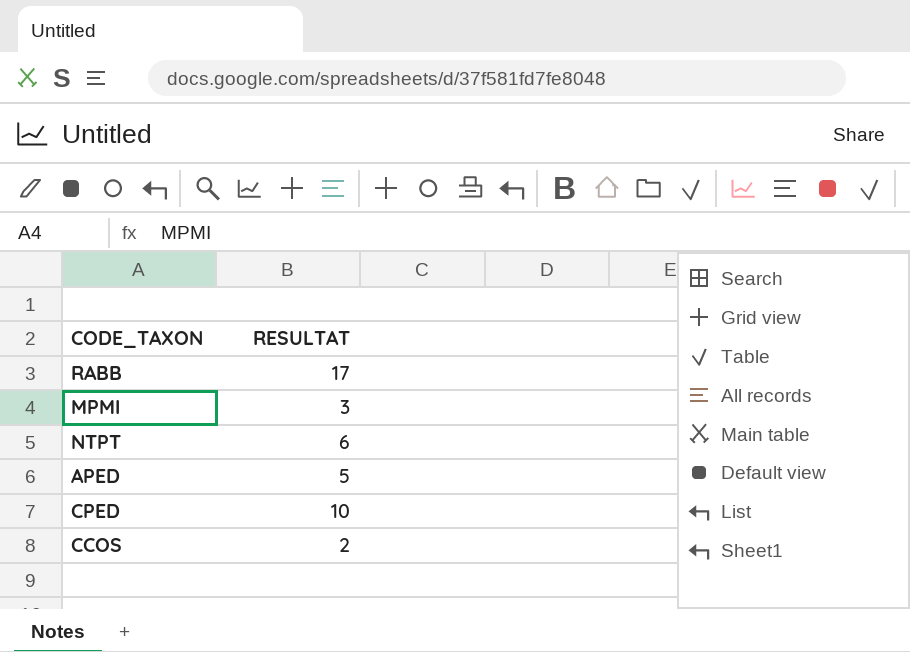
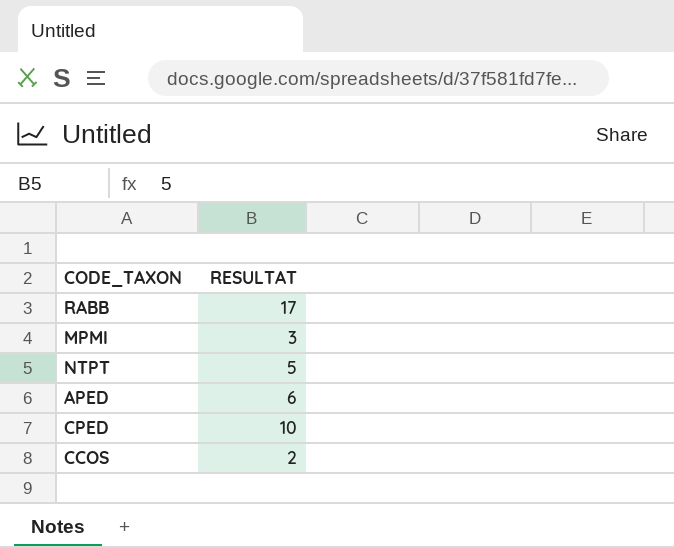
NTPT | RESULTAT: 6 -> 5
APED | RESULTAT: 5 -> 6

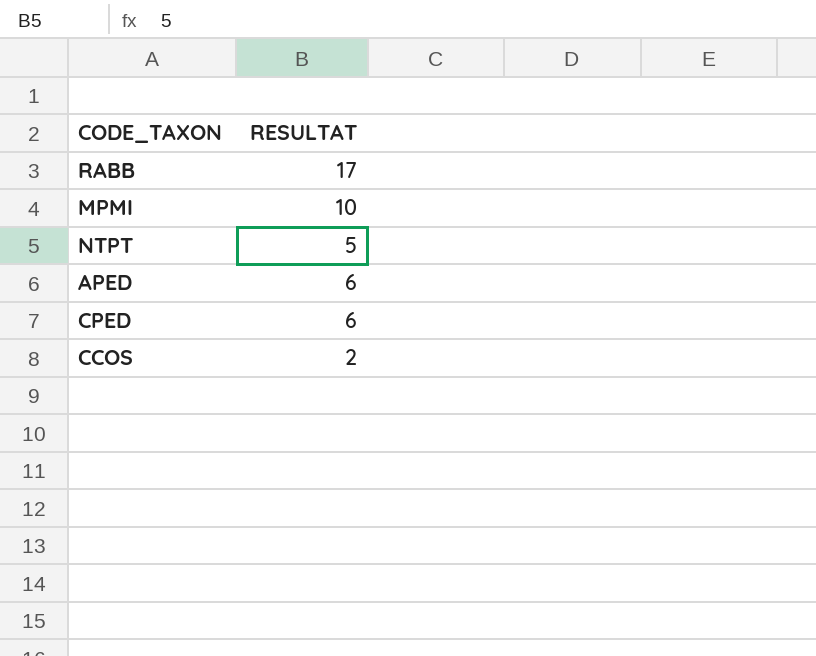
MPMI | RESULTAT: 3 -> 10
CPED | RESULTAT: 10 -> 6

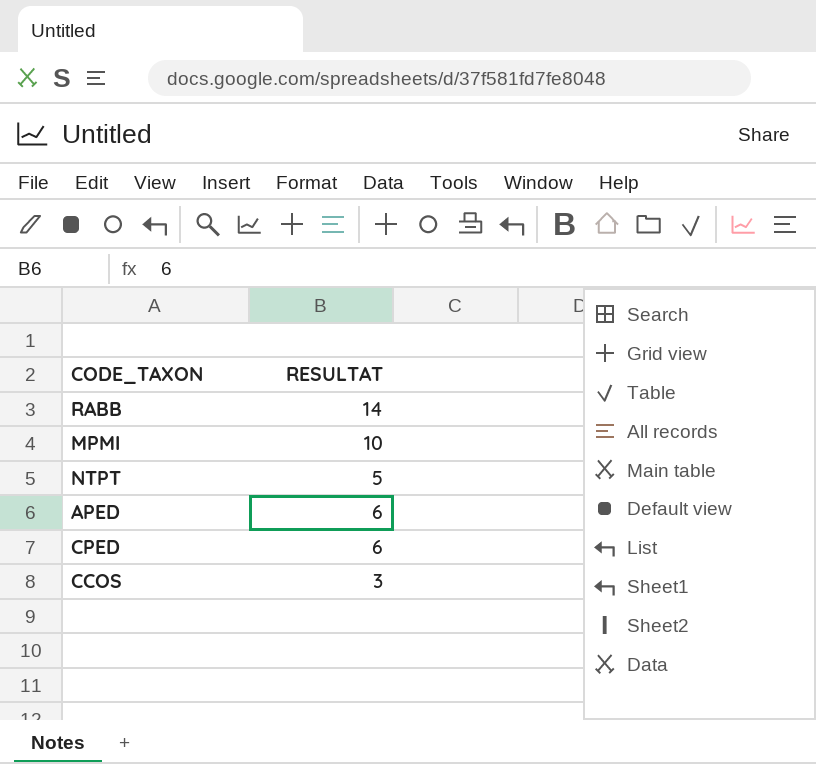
RABB | RESULTAT: 17 -> 14
CCOS | RESULTAT: 2 -> 3

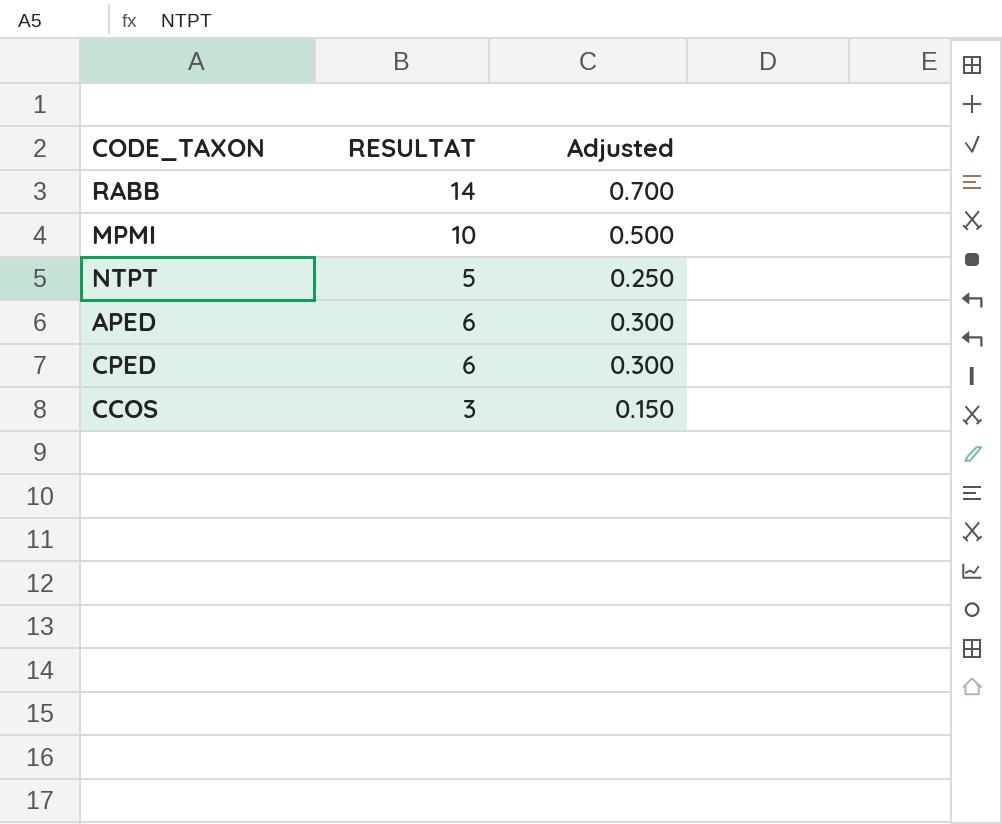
column Adjusted | formula: none -> [RESULTAT] * 0.05

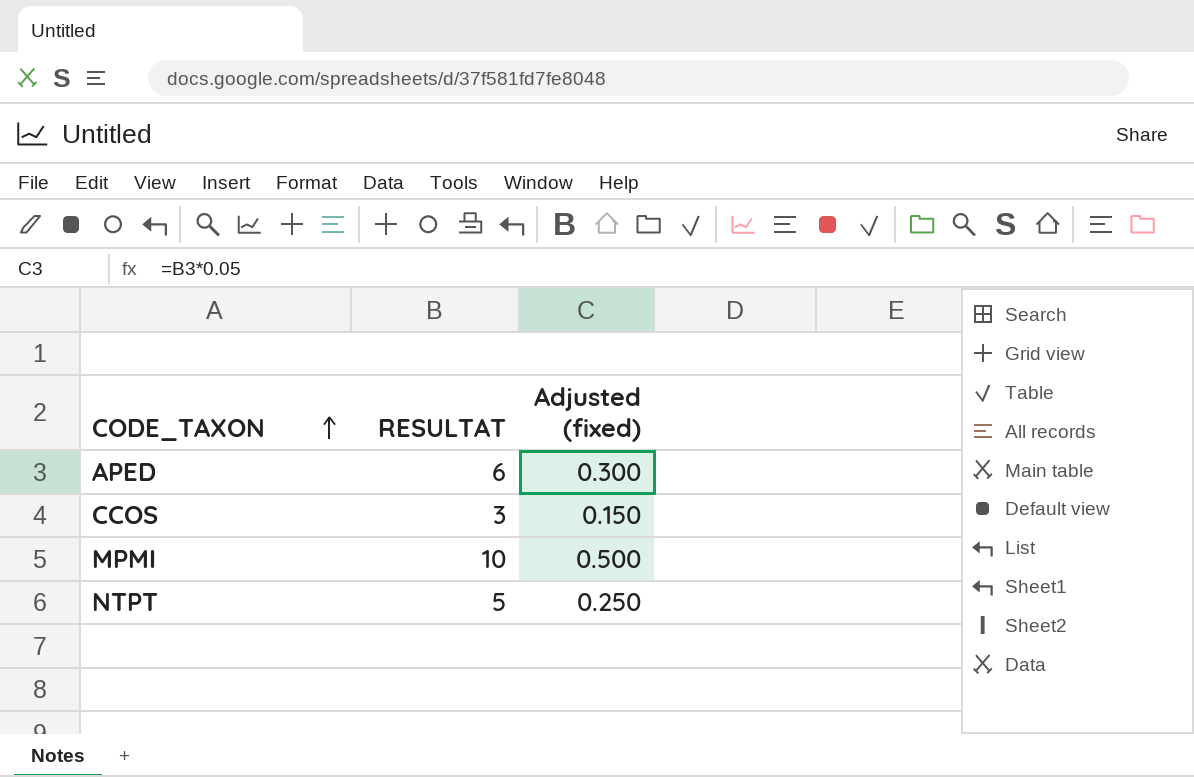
row order: none -> CODE_TAXON ascending
column name: Adjusted -> Adjusted (fixed)
row RABB: 14 | 0.700 -> none
row CPED: 6 | 0.300 -> none

